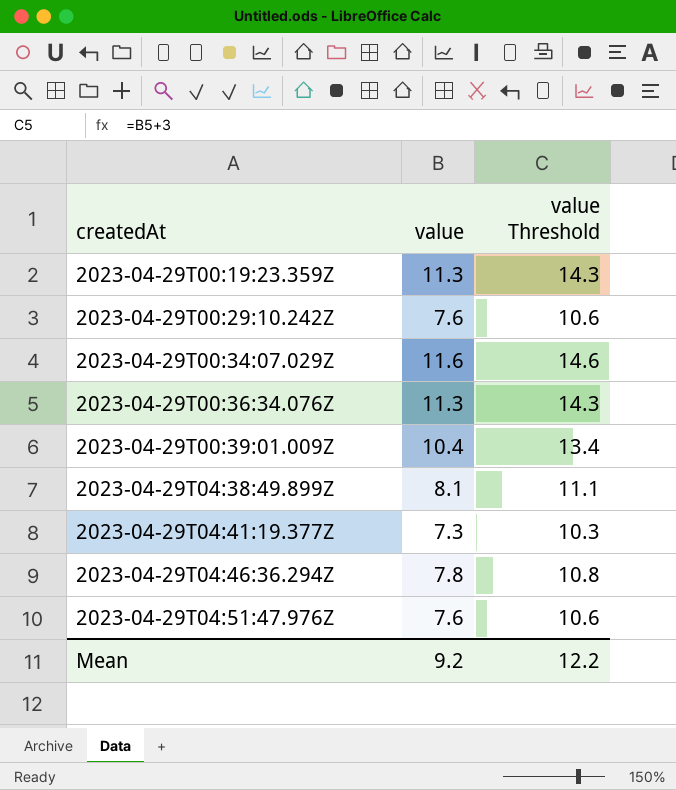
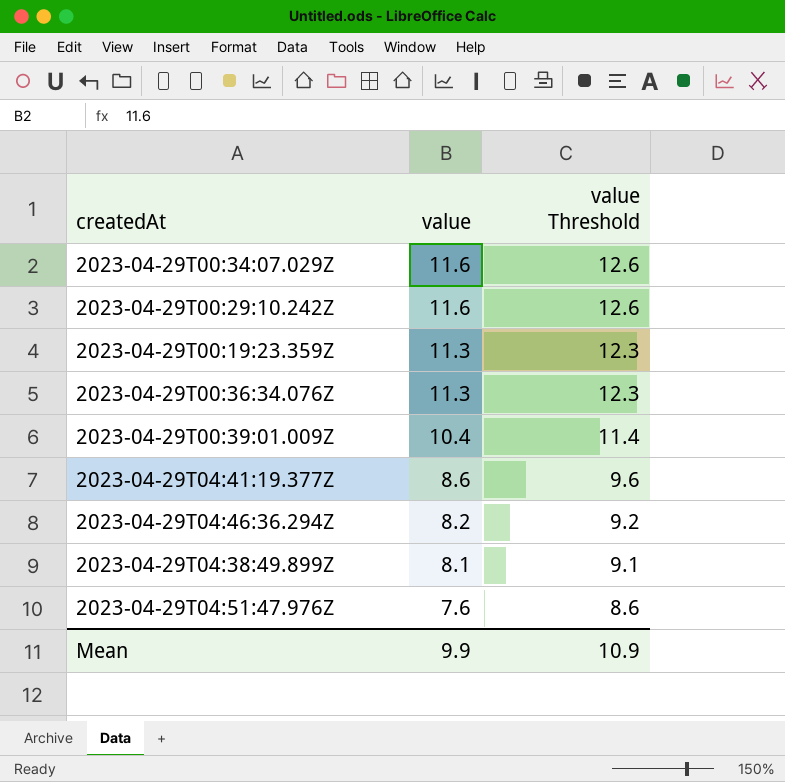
row order: createdAt ascending -> value descending
column value Threshold | formula: [value] + 3 -> [value] + 1
2023-04-29T00:29:10.242Z | value: 7.6 -> 11.6
2023-04-29T04:41:19.377Z | value: 7.3 -> 8.6
2023-04-29T04:46:36.294Z | value: 7.8 -> 8.2
Mean | value: 9.2 -> 9.9
Mean | value Threshold: 12.2 -> 10.9

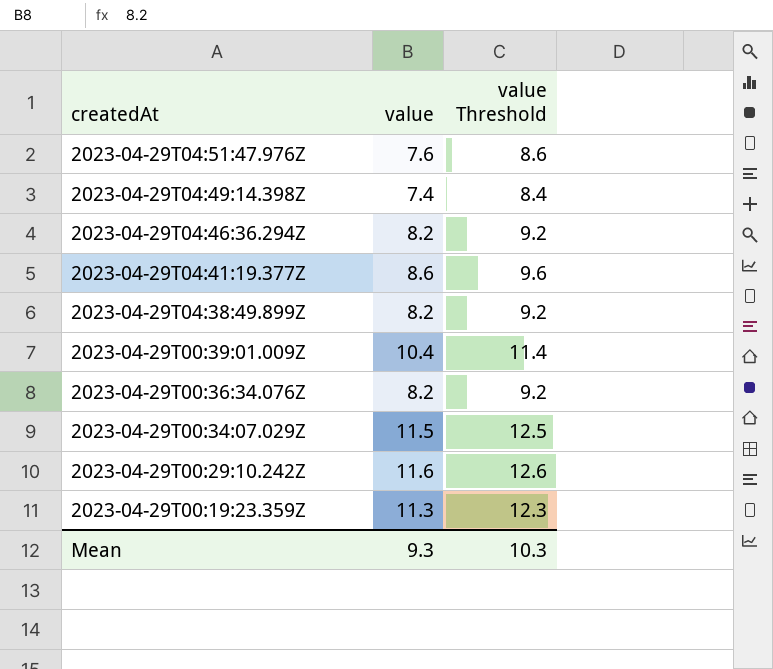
row order: value descending -> createdAt descending
row 2023-04-29T04:49:14.398Z: none -> 7.4 | 8.4
2023-04-29T04:38:49.899Z | value: 8.1 -> 8.2
2023-04-29T04:38:49.899Z | value Threshold: 9.1 -> 9.2
2023-04-29T00:36:34.076Z | value: 11.3 -> 8.2
2023-04-29T00:36:34.076Z | value Threshold: 12.3 -> 9.2
2023-04-29T00:34:07.029Z | value: 11.6 -> 11.5
2023-04-29T00:34:07.029Z | value Threshold: 12.6 -> 12.5
Mean | value: 9.9 -> 9.3
Mean | value Threshold: 10.9 -> 10.3

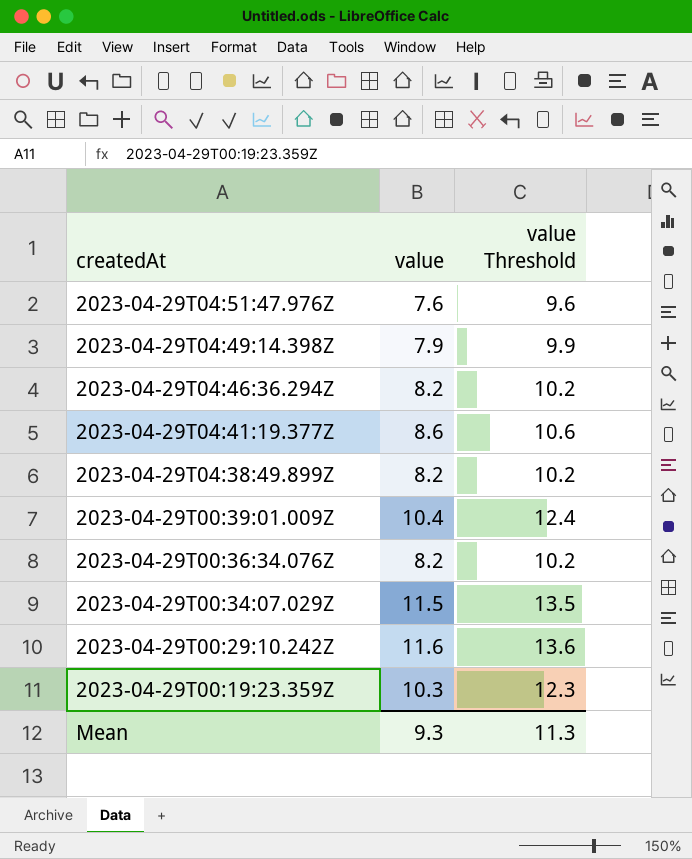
column value Threshold | formula: [value] + 1 -> [value] + 2
2023-04-29T04:49:14.398Z | value: 7.4 -> 7.9
2023-04-29T00:19:23.359Z | value: 11.3 -> 10.3
Mean | value Threshold: 10.3 -> 11.3

